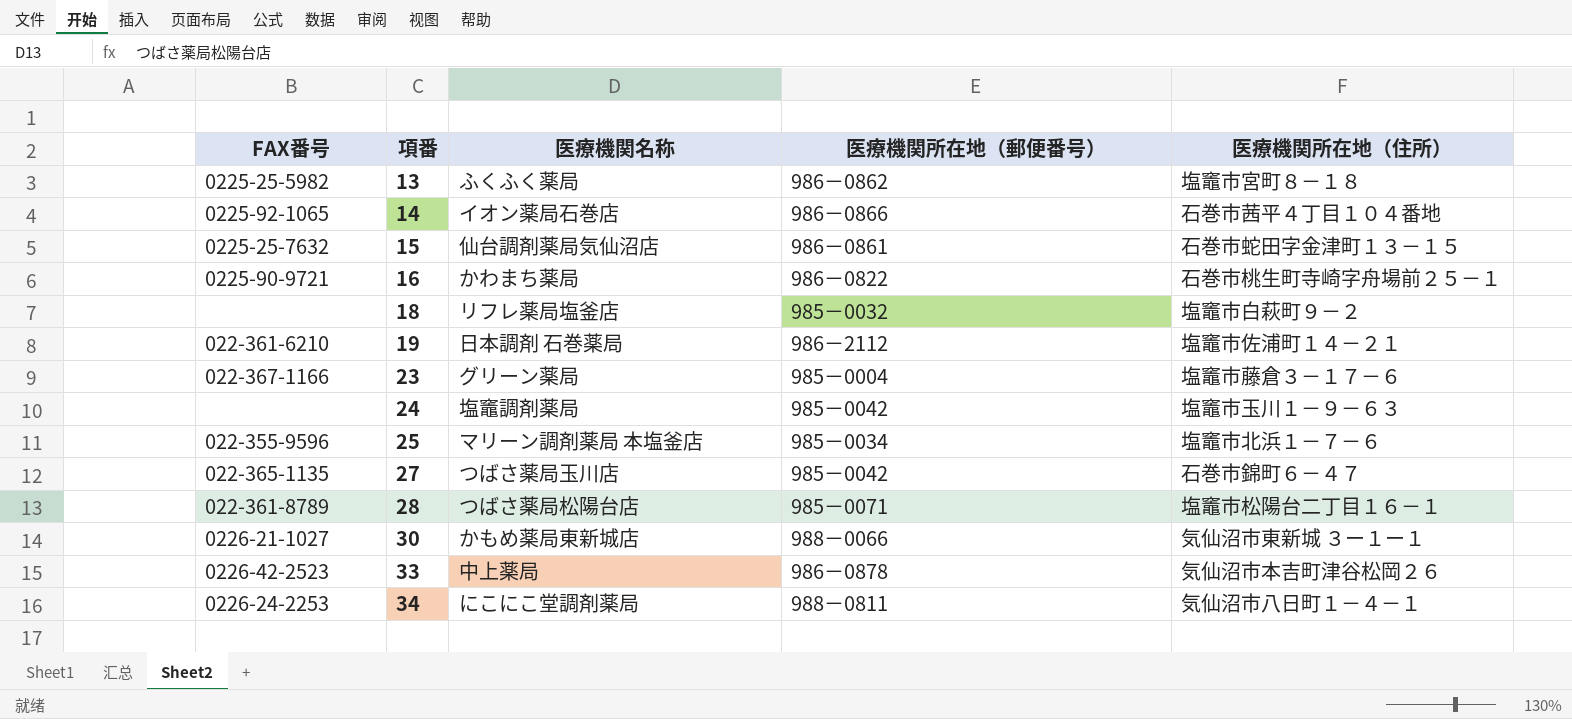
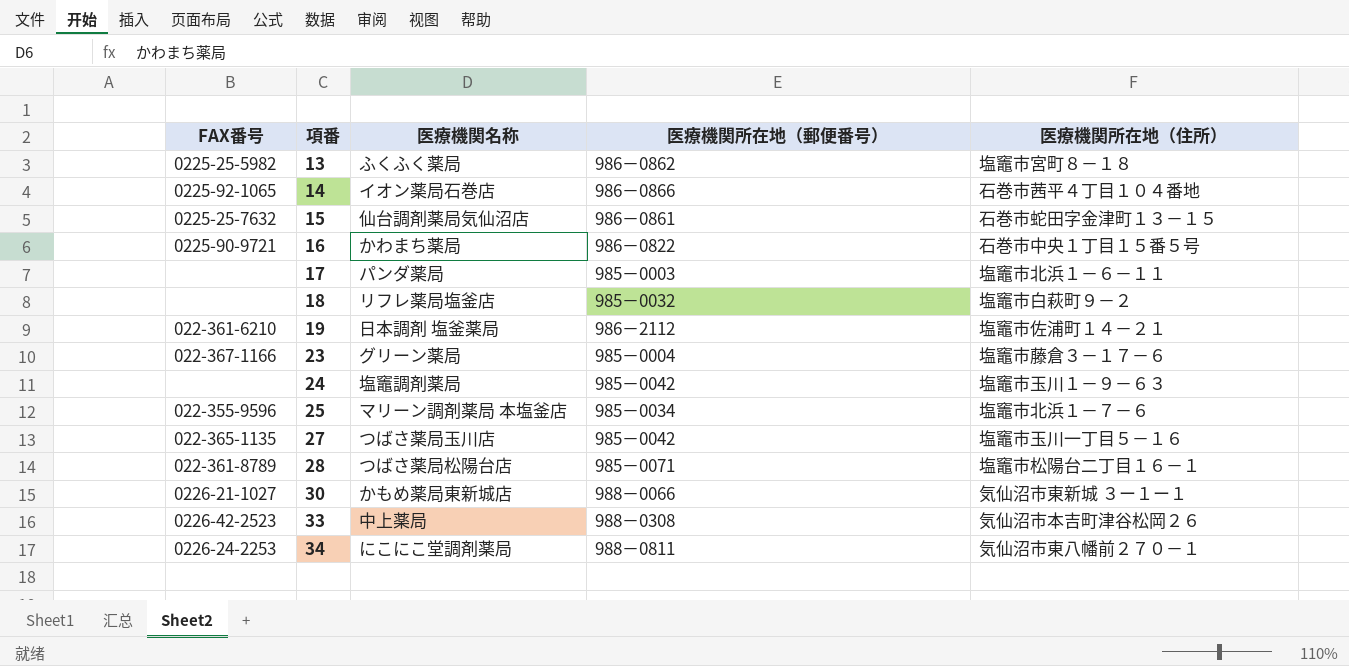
16 | 医療機関所在地（住所）: 石巻市桃生町寺崎字舟場前２５－１ -> 石巻市中央１丁目１５番５号
row 17: none -> none | パンダ薬局 | 985－0003 | 塩竈市北浜１－６－１１
19 | 医療機関名称: 日本調剤 石巻薬局 -> 日本調剤 塩釜薬局
27 | 医療機関所在地（住所）: 石巻市錦町６－４７ -> 塩竈市玉川一丁目５－１６
33 | 医療機関所在地（郵便番号）: 986－0878 -> 988－0308
34 | 医療機関所在地（住所）: 気仙沼市八日町１－４－１ -> 気仙沼市東八幡前２７０－１

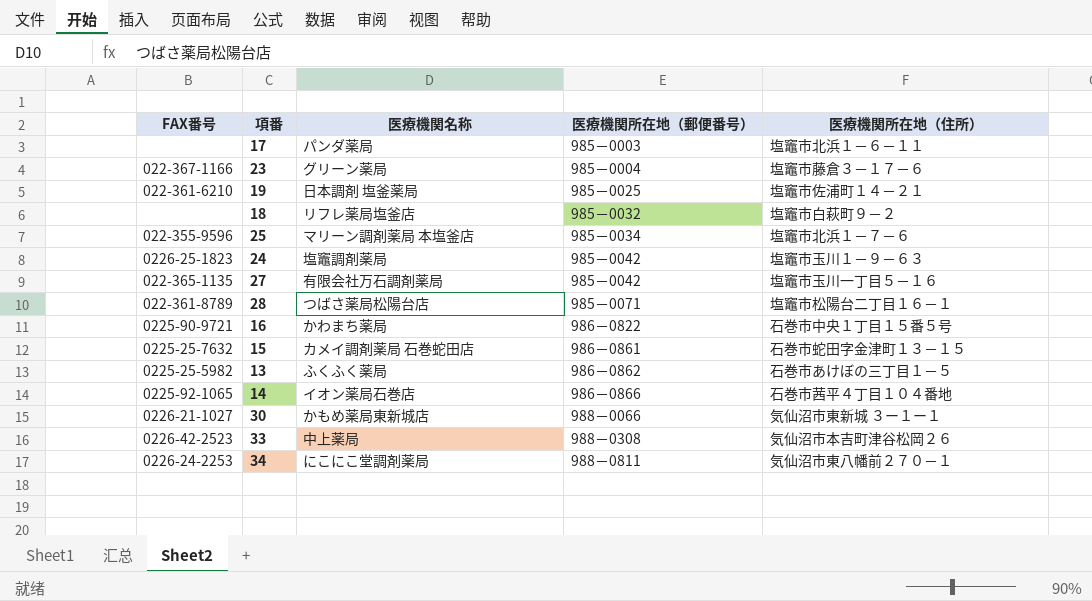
row order: 項番 ascending -> 医療機関所在地（郵便番号） ascending
19 | 医療機関所在地（郵便番号）: 986－2112 -> 985－0025
24 | FAX番号: none -> 0226-25-1823
27 | 医療機関名称: つばさ薬局玉川店 -> 有限会社万石調剤薬局
15 | 医療機関名称: 仙台調剤薬局気仙沼店 -> カメイ調剤薬局 石巻蛇田店
13 | 医療機関所在地（住所）: 塩竈市宮町８－１８ -> 石巻市あけぼの三丁目１－５

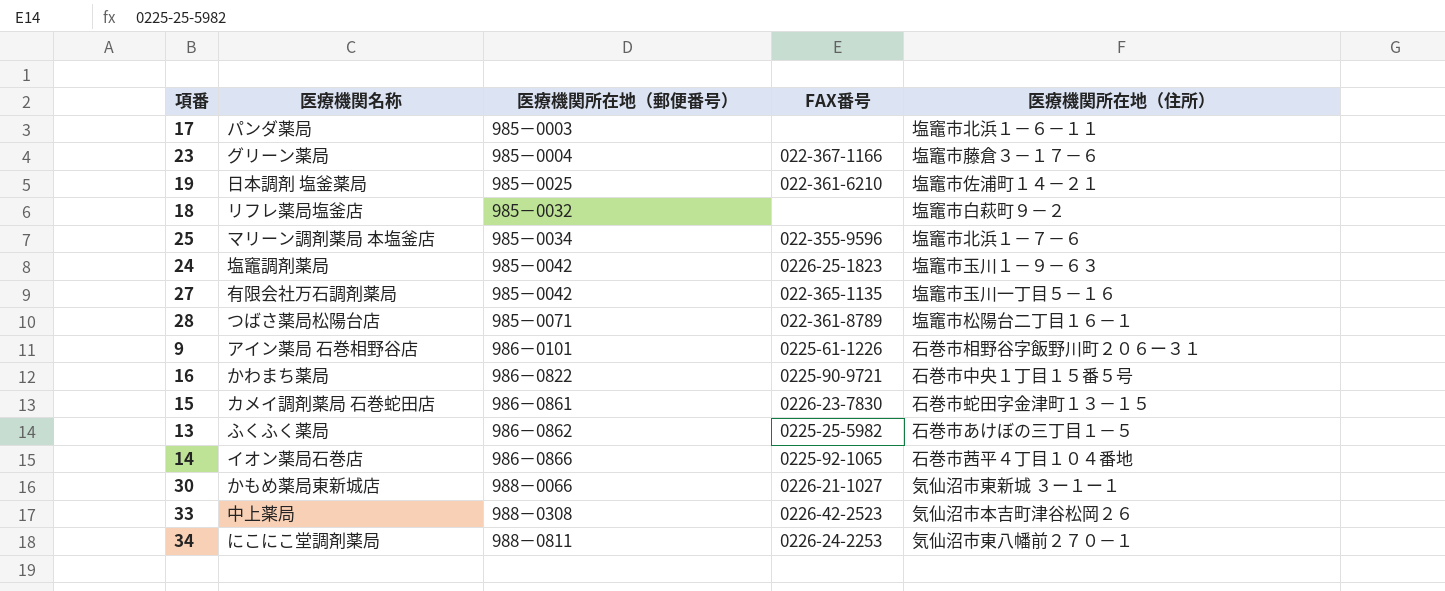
column FAX番号 | position: 1 -> 4
row 9: none -> アイン薬局 石巻相野谷店 | 986－0101 | 0225-61-1226 | 石巻市相野谷字飯野川町２０６ー３１
15 | FAX番号: 0225-25-7632 -> 0226-23-7830

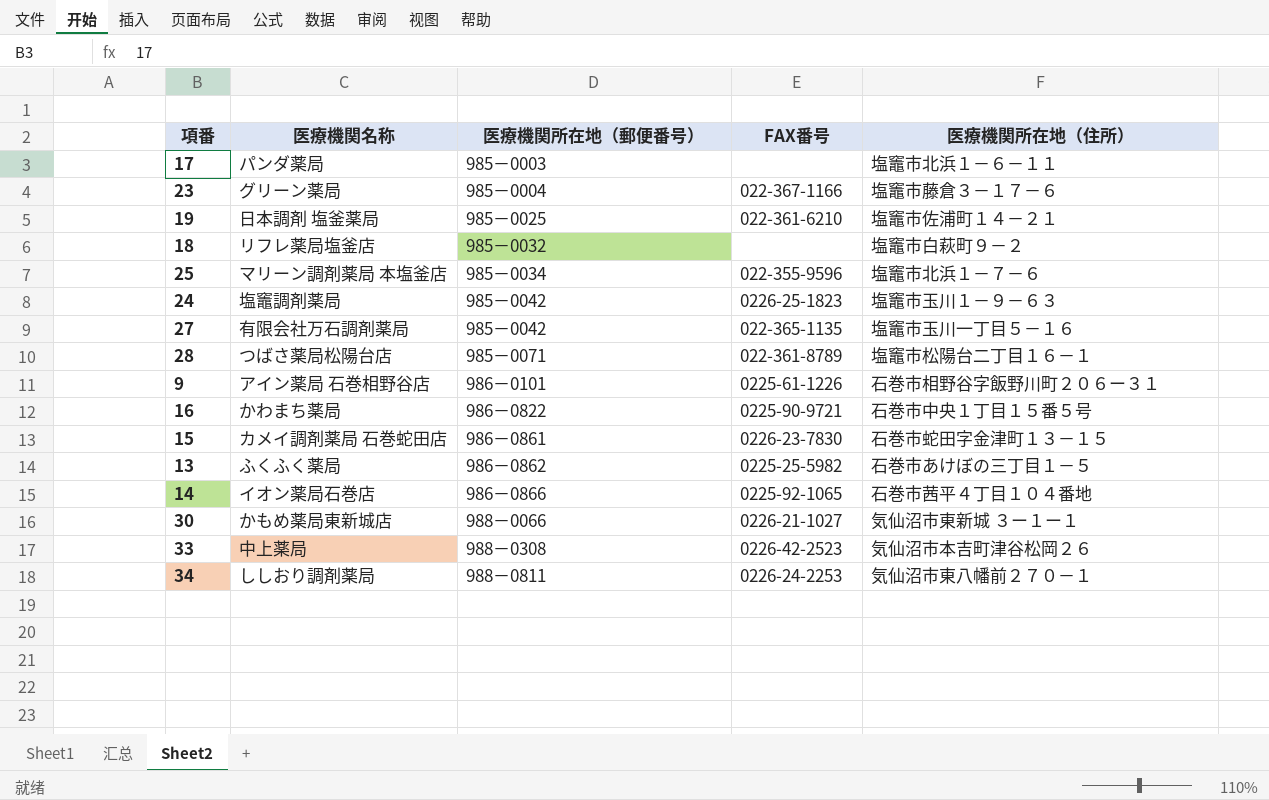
34 | 医療機関名称: にこにこ堂調剤薬局 -> ししおり調剤薬局

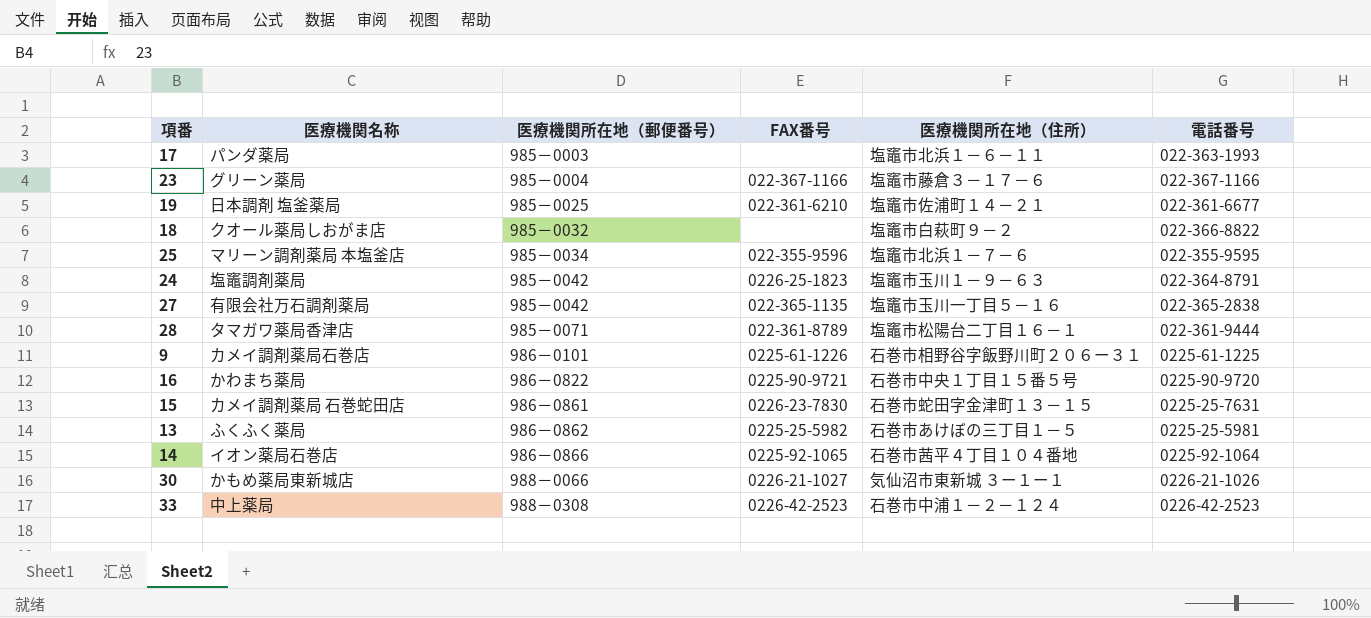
column 電話番号 | position: none -> 6
row 34: ししおり調剤薬局 | 988－0811 | 0226-24-2253 | 気仙沼市東八幡前２７０－１ -> none
18 | 医療機関名称: リフレ薬局塩釜店 -> クオール薬局しおがま店
28 | 医療機関名称: つばさ薬局松陽台店 -> タマガワ薬局香津店
9 | 医療機関名称: アイン薬局 石巻相野谷店 -> カメイ調剤薬局石巻店
33 | 医療機関所在地（住所）: 気仙沼市本吉町津谷松岡２６ -> 石巻市中浦１－２－１２４

